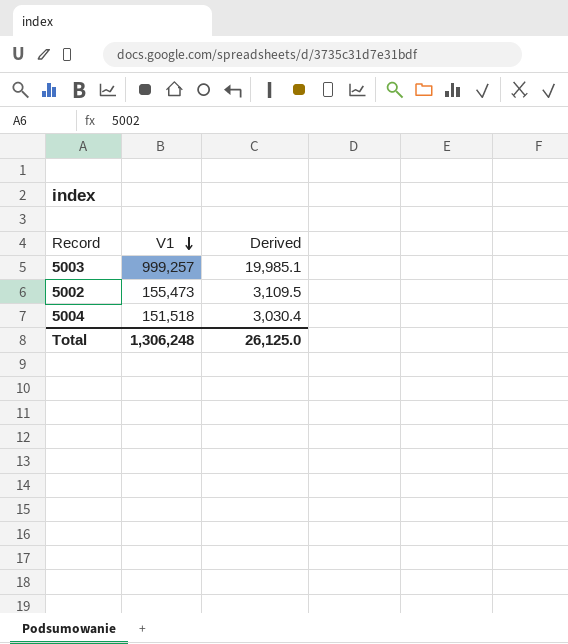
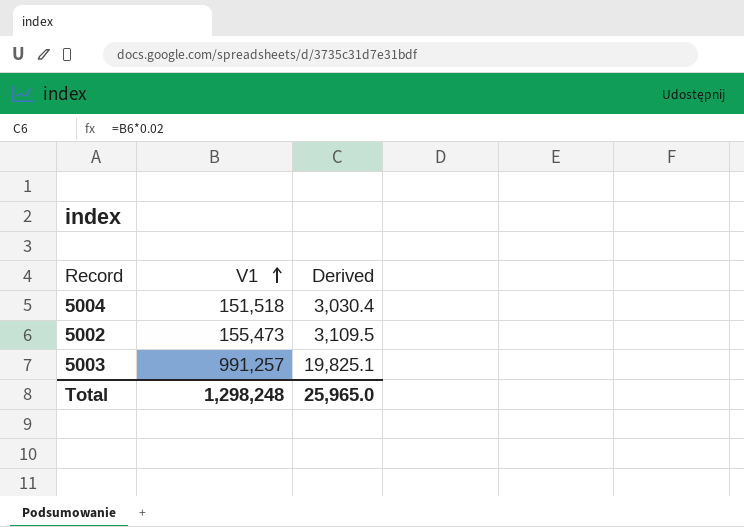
row order: V1 descending -> V1 ascending
5003 | V1: 999,257 -> 991,257
5003 | Derived: 19,985.1 -> 19,825.1
Total | V1: 1,306,248 -> 1,298,248
Total | Derived: 26,125.0 -> 25,965.0

